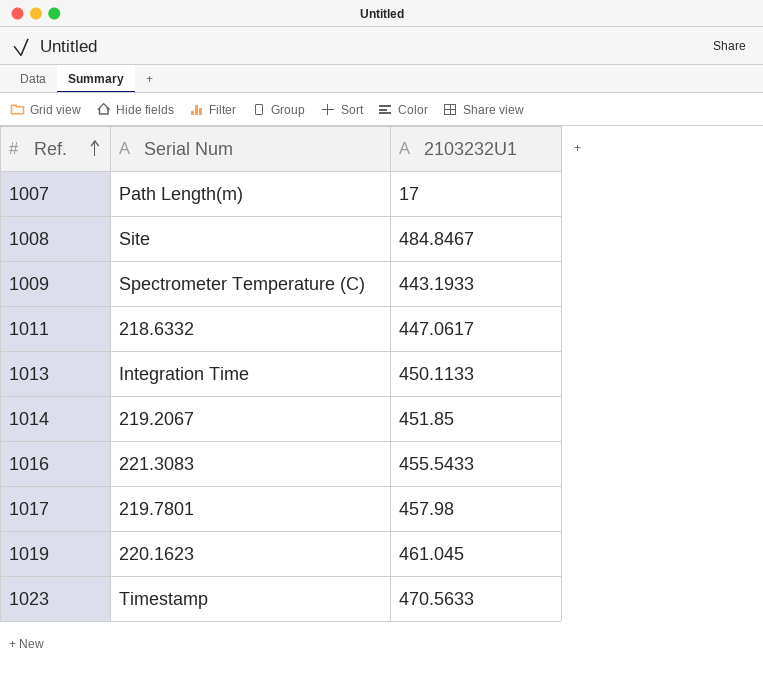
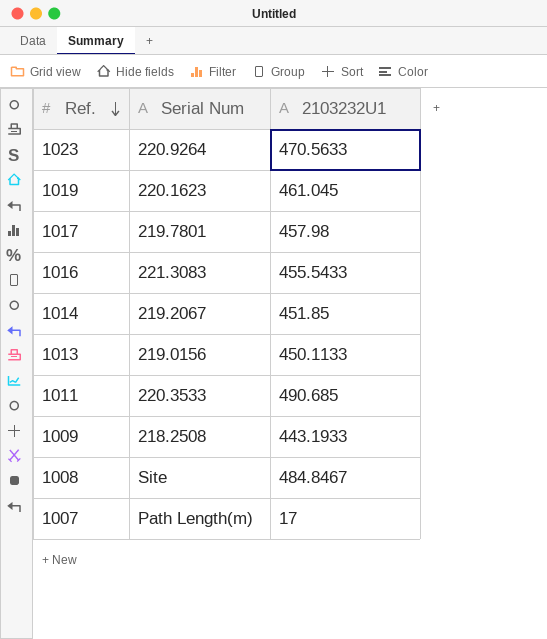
row order: Ref. ascending -> Ref. descending
1023 | Serial Num: Timestamp -> 220.9264
1013 | Serial Num: Integration Time -> 219.0156
1011 | Serial Num: 218.6332 -> 220.3533
1011 | 2103232U1: 447.0617 -> 490.685
1009 | Serial Num: Spectrometer Temperature (C) -> 218.2508

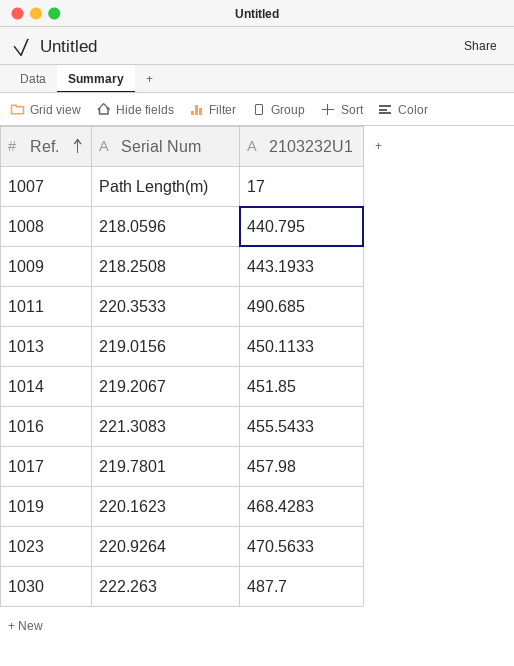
row order: Ref. descending -> Ref. ascending
1008 | Serial Num: Site -> 218.0596
1008 | 2103232U1: 484.8467 -> 440.795
1019 | 2103232U1: 461.045 -> 468.4283
row 1030: none -> 222.263 | 487.7

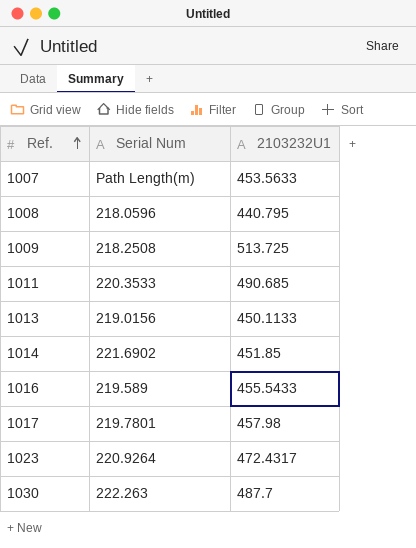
row 1019: 220.1623 | 468.4283 -> none
1007 | 2103232U1: 17 -> 453.5633
1009 | 2103232U1: 443.1933 -> 513.725
1014 | Serial Num: 219.2067 -> 221.6902
1016 | Serial Num: 221.3083 -> 219.589
1023 | 2103232U1: 470.5633 -> 472.4317

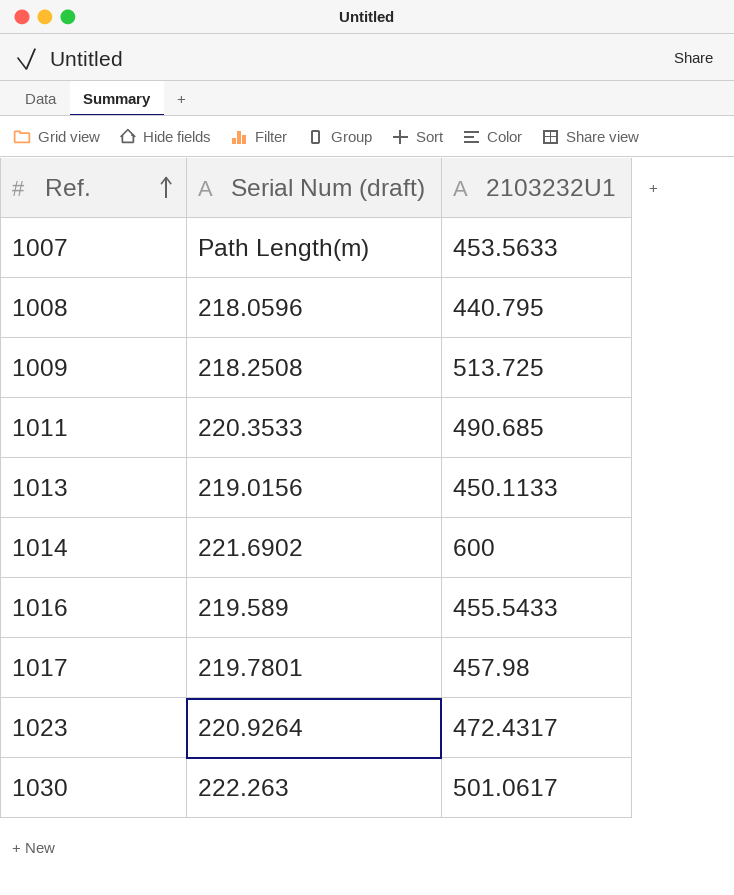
column name: Serial Num -> Serial Num (draft)
1014 | 2103232U1: 451.85 -> 600
1030 | 2103232U1: 487.7 -> 501.0617

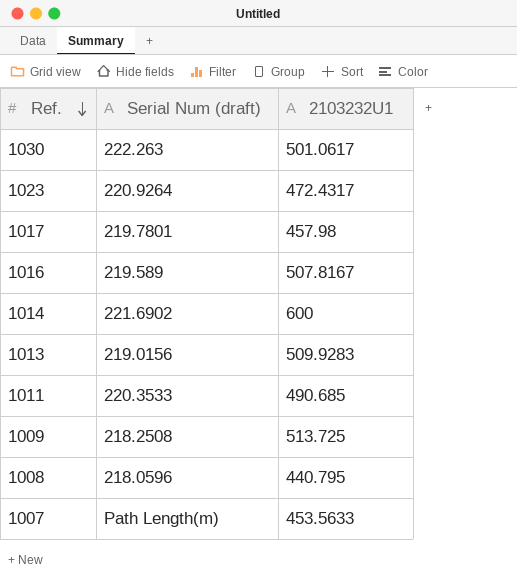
row order: Ref. ascending -> Ref. descending
1016 | 2103232U1: 455.5433 -> 507.8167
1013 | 2103232U1: 450.1133 -> 509.9283

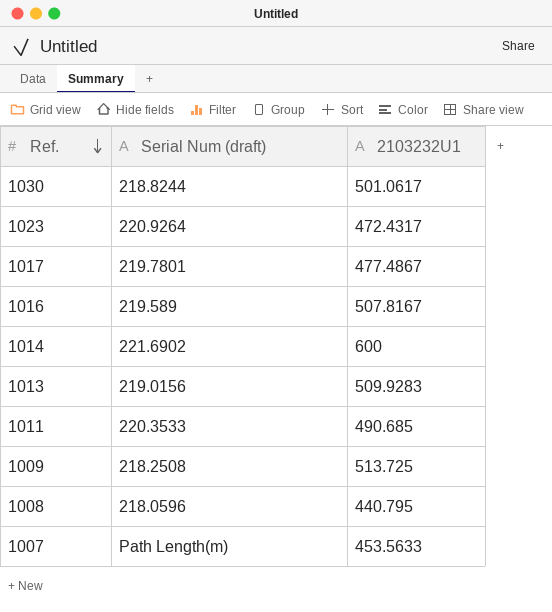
1030 | Serial Num (draft): 222.263 -> 218.8244
1017 | 2103232U1: 457.98 -> 477.4867

